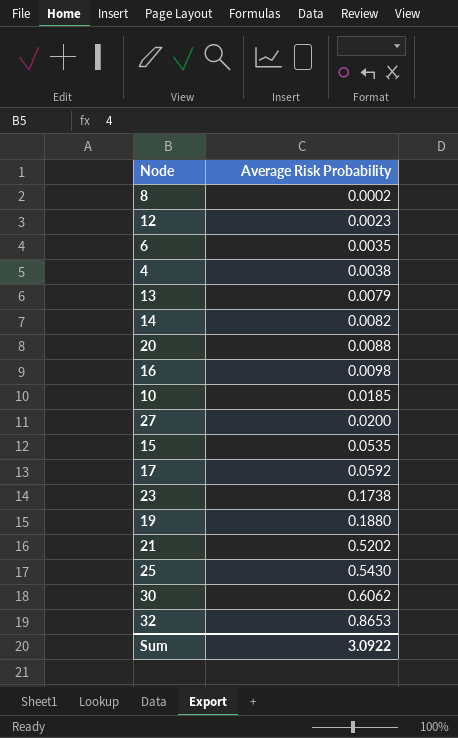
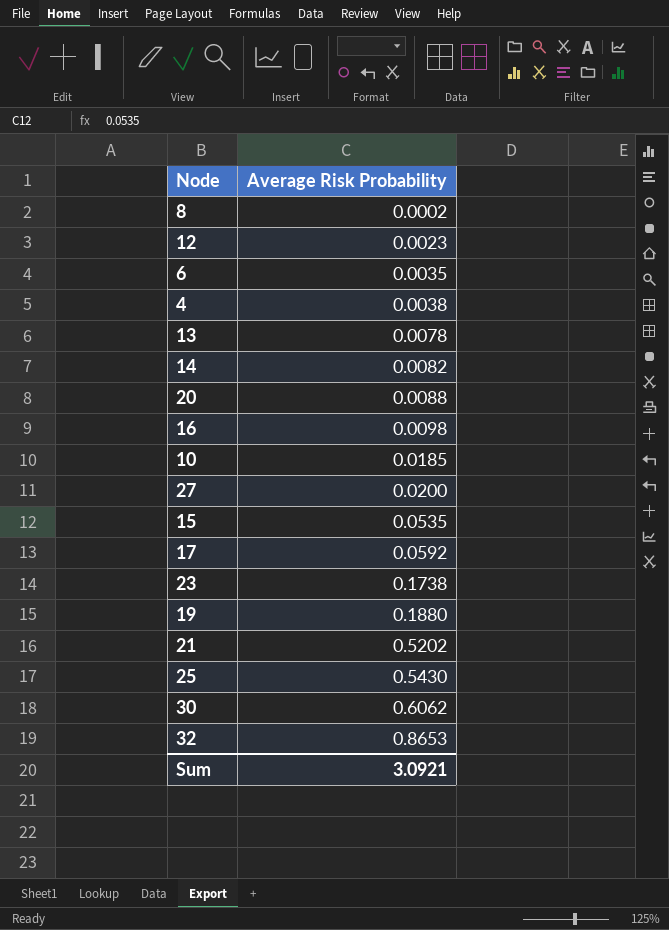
13 | Average Risk Probability: 0.0079 -> 0.0078
Sum | Average Risk Probability: 3.0922 -> 3.0921

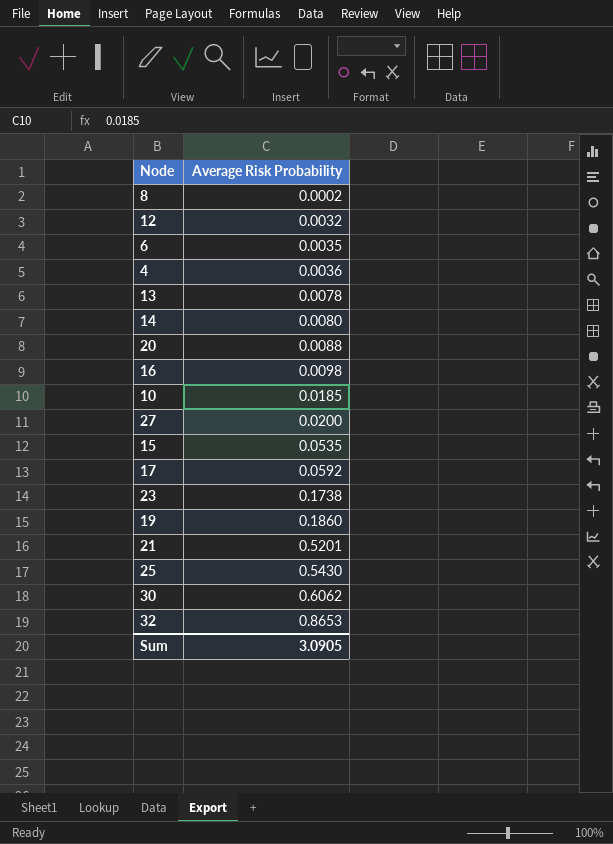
12 | Average Risk Probability: 0.0023 -> 0.0032
4 | Average Risk Probability: 0.0038 -> 0.0036
14 | Average Risk Probability: 0.0082 -> 0.0080
19 | Average Risk Probability: 0.1880 -> 0.1860
21 | Average Risk Probability: 0.5202 -> 0.5201
Sum | Average Risk Probability: 3.0921 -> 3.0905

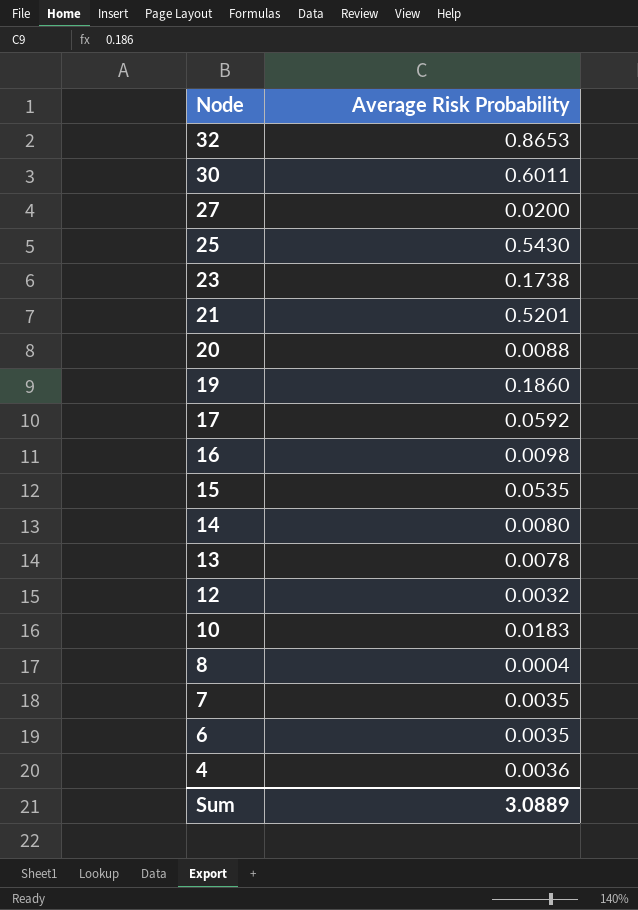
row order: Average Risk Probability ascending -> Node descending
30 | Average Risk Probability: 0.6062 -> 0.6011
10 | Average Risk Probability: 0.0185 -> 0.0183
8 | Average Risk Probability: 0.0002 -> 0.0004
row 7: none -> 0.0035
Sum | Average Risk Probability: 3.0905 -> 3.0889

